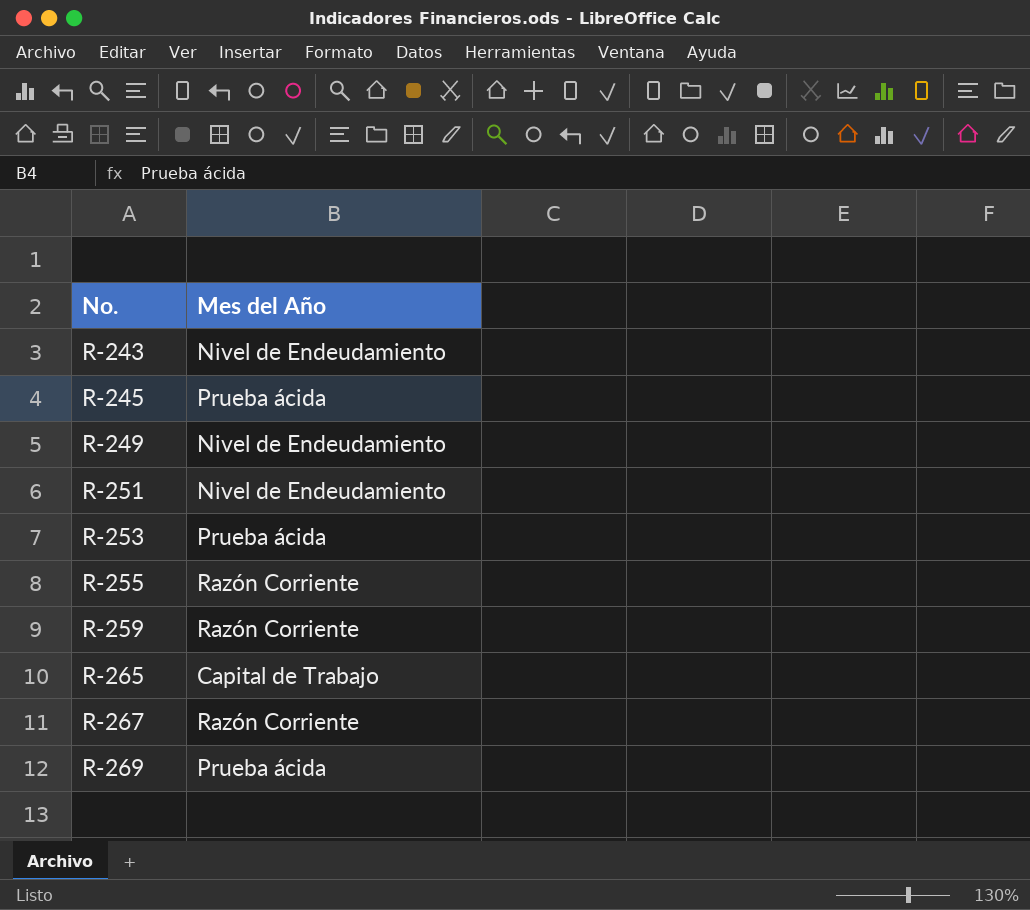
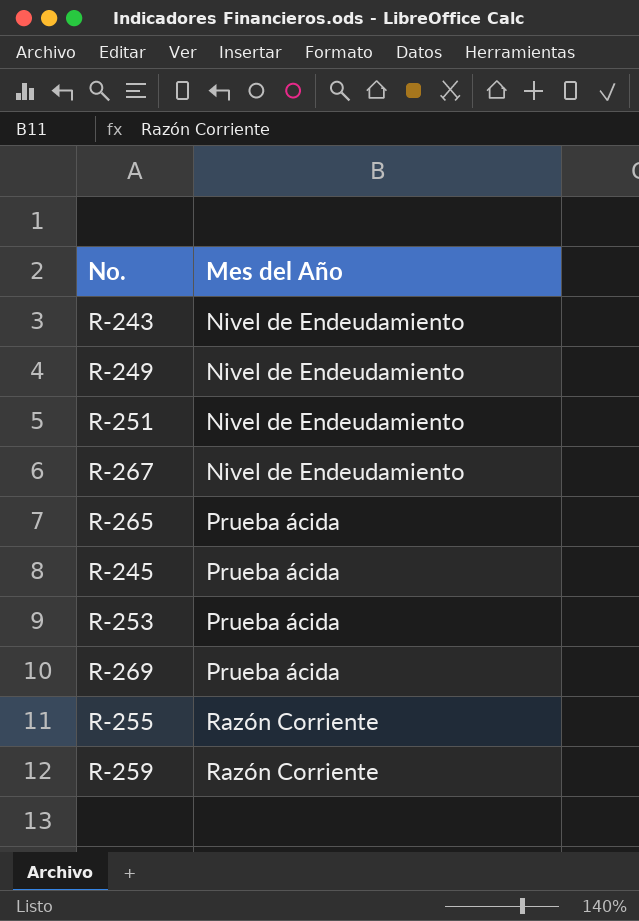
row order: No. ascending -> Mes del Año ascending
R-267 | Mes del Año: Razón Corriente -> Nivel de Endeudamiento
R-265 | Mes del Año: Capital de Trabajo -> Prueba ácida

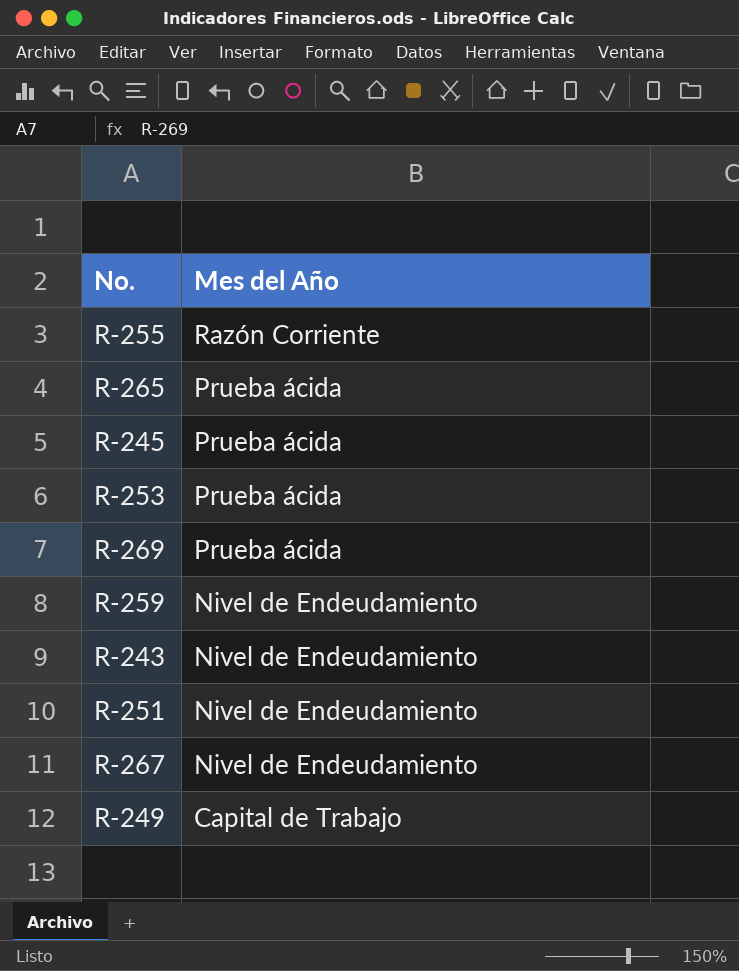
row order: Mes del Año ascending -> Mes del Año descending
R-259 | Mes del Año: Razón Corriente -> Nivel de Endeudamiento
R-249 | Mes del Año: Nivel de Endeudamiento -> Capital de Trabajo

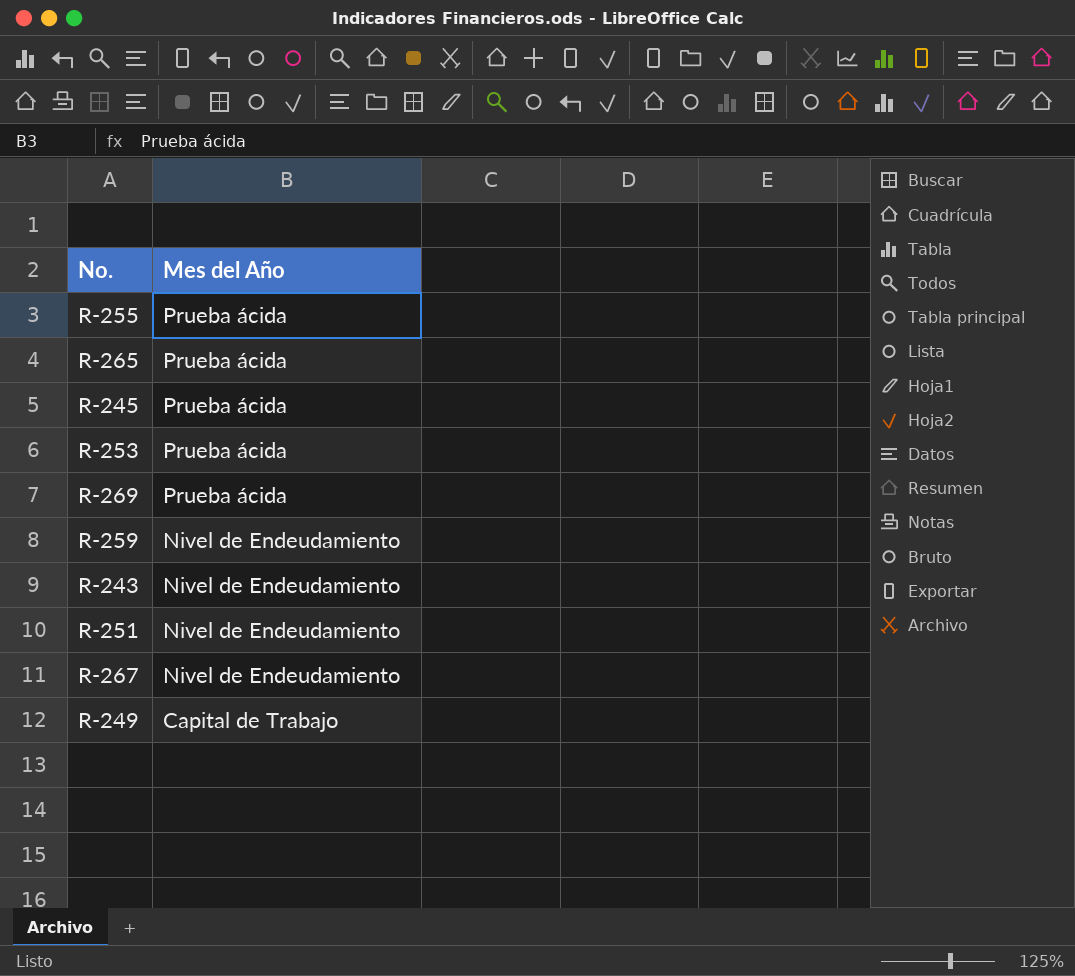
R-255 | Mes del Año: Razón Corriente -> Prueba ácida

